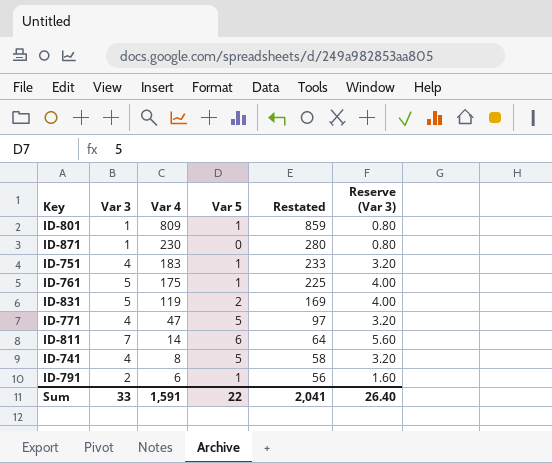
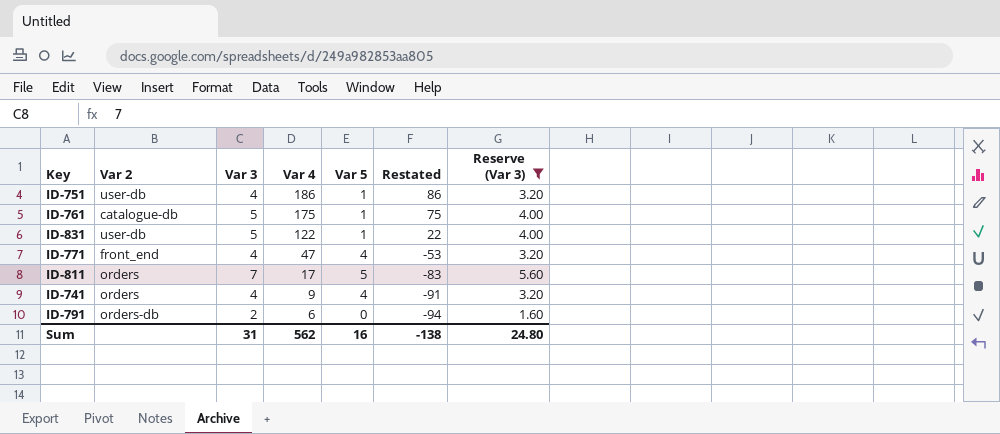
filter: none -> Reserve (Var 3) != 0.80
column Var 2 | position: none -> 2
column Restated | formula: [Var 4] + 50 -> [Var 4] - 100
ID-751 | Var 4: 183 -> 186
ID-831 | Var 4: 119 -> 122
ID-831 | Var 5: 2 -> 1
ID-771 | Var 5: 5 -> 4
ID-811 | Var 4: 14 -> 17
ID-811 | Var 5: 6 -> 5
ID-741 | Var 4: 8 -> 9
ID-741 | Var 5: 5 -> 4
ID-791 | Var 5: 1 -> 0
Sum | Var 3: 33 -> 31
Sum | Var 4: 1,591 -> 562
Sum | Var 5: 22 -> 16
Sum | Restated: 2,041 -> -138
Sum | Reserve (Var 3): 26.40 -> 24.80

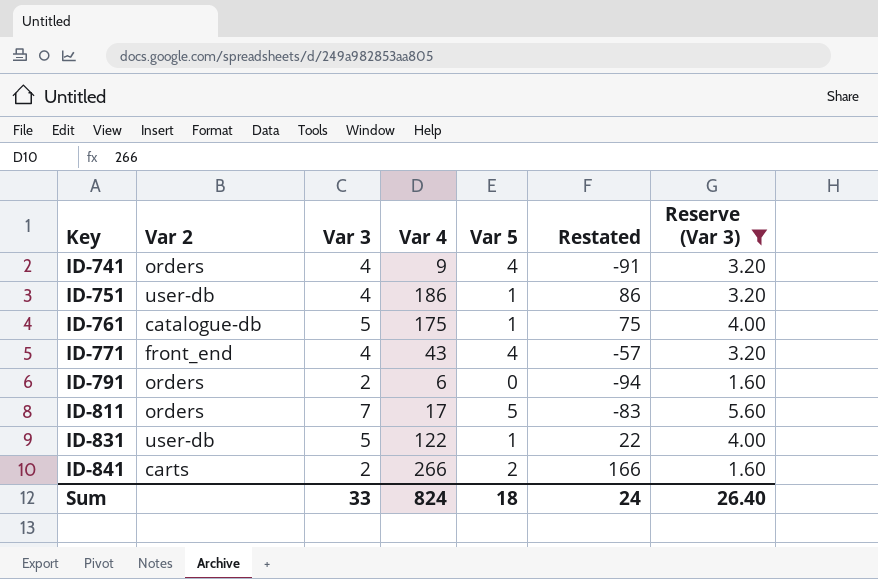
row order: Var 4 descending -> Key ascending
ID-771 | Var 4: 47 -> 43
ID-771 | Restated: -53 -> -57
ID-791 | Var 2: orders-db -> orders
row ID-841: none -> carts | 2 | 266 | 2 | 166 | 1.60
Sum | Var 3: 31 -> 33
Sum | Var 4: 562 -> 824
Sum | Var 5: 16 -> 18
Sum | Restated: -138 -> 24
Sum | Reserve (Var 3): 24.80 -> 26.40

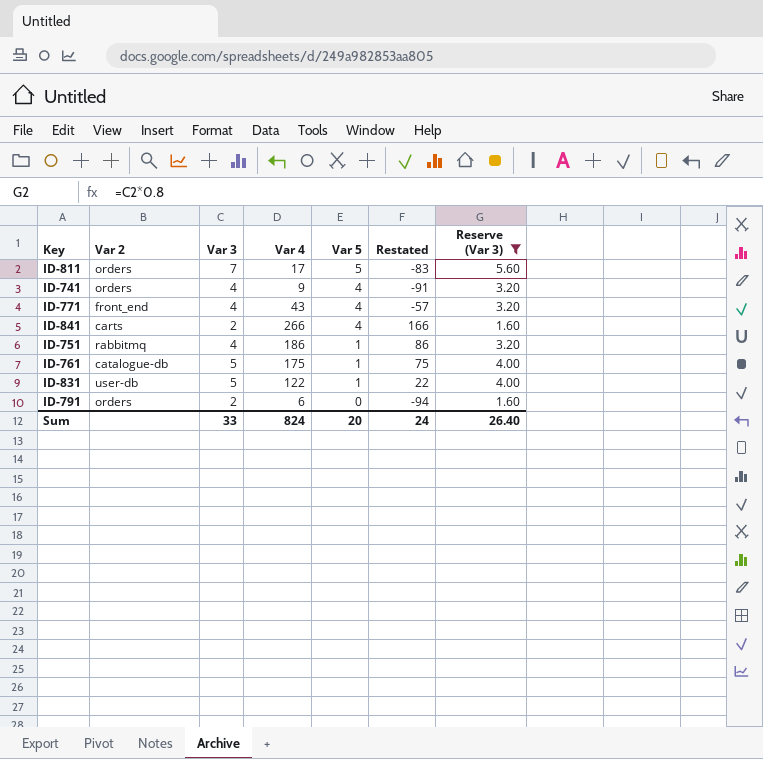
row order: Key ascending -> Var 5 descending
ID-841 | Var 5: 2 -> 4
ID-751 | Var 2: user-db -> rabbitmq
Sum | Var 5: 18 -> 20

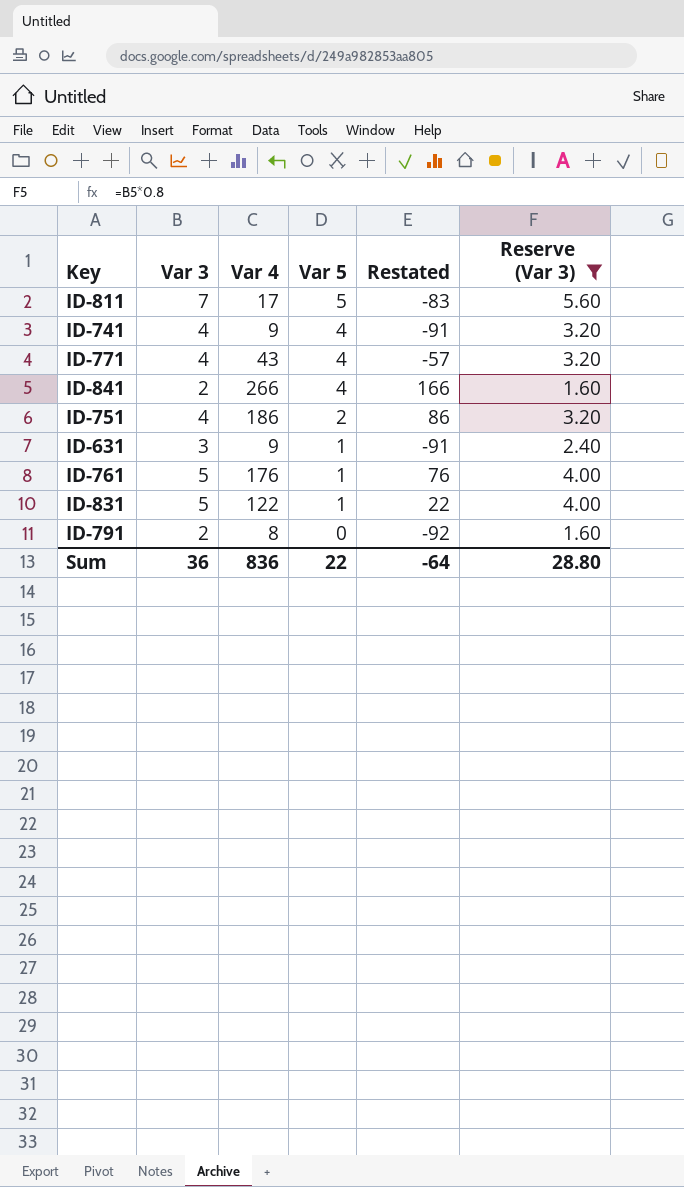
column Var 2 | position: 2 -> none
ID-751 | Var 5: 1 -> 2
row ID-631: none -> 3 | 9 | 1 | -91 | 2.40
ID-761 | Var 4: 175 -> 176
ID-761 | Restated: 75 -> 76
ID-791 | Var 4: 6 -> 8
ID-791 | Restated: -94 -> -92
Sum | Var 3: 33 -> 36
Sum | Var 4: 824 -> 836
Sum | Var 5: 20 -> 22
Sum | Restated: 24 -> -64
Sum | Reserve (Var 3): 26.40 -> 28.80

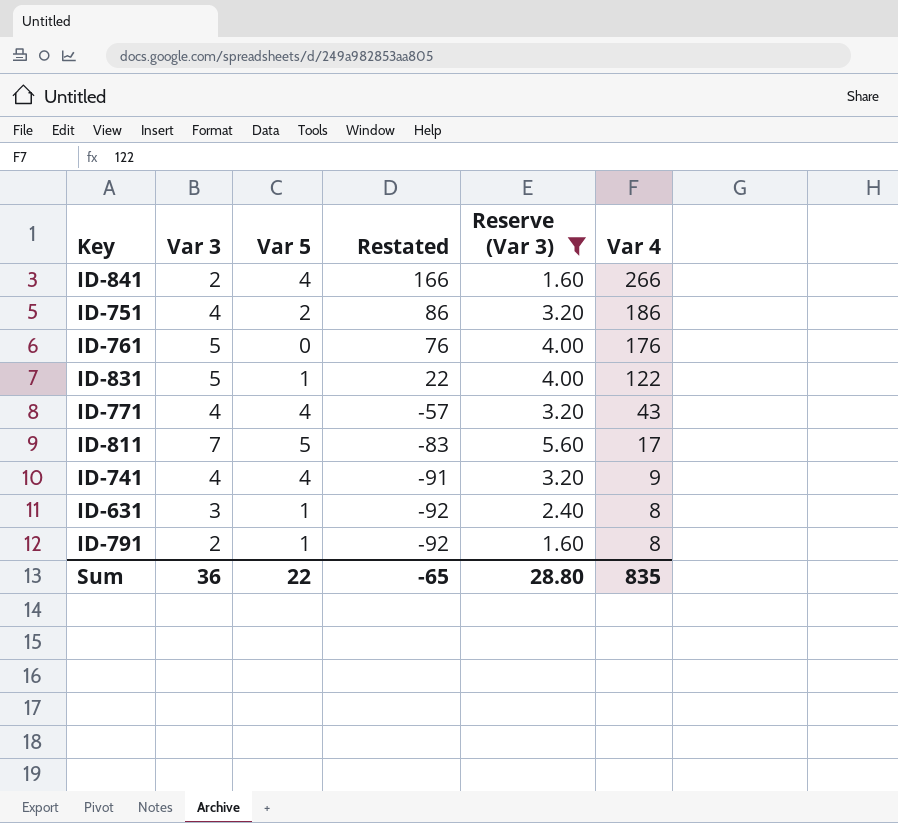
row order: Var 5 descending -> Restated descending
column Var 4 | position: 3 -> 6
ID-761 | Var 5: 1 -> 0
ID-631 | Restated: -91 -> -92
ID-631 | Var 4: 9 -> 8
ID-791 | Var 5: 0 -> 1
Sum | Restated: -64 -> -65
Sum | Var 4: 836 -> 835

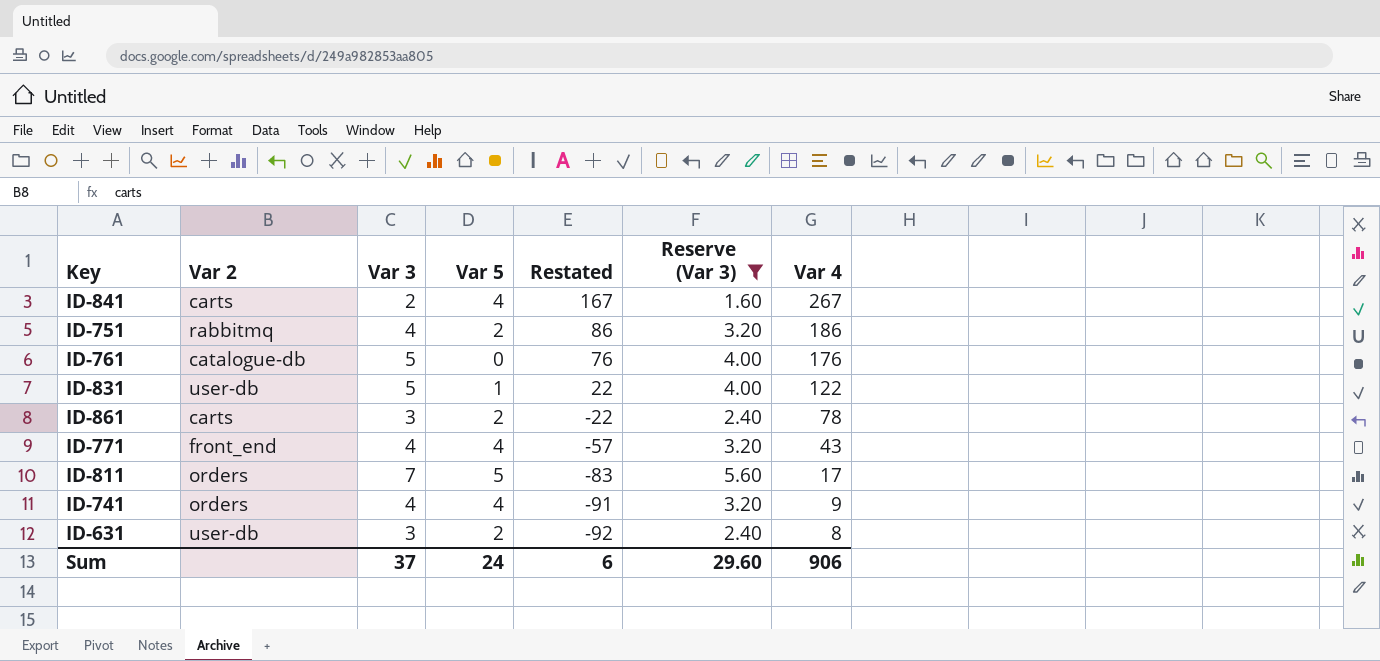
column Var 2 | position: none -> 2
row ID-791: 2 | 1 | -92 | 1.60 | 8 -> none
ID-841 | Restated: 166 -> 167
ID-841 | Var 4: 266 -> 267
row ID-861: none -> carts | 3 | 2 | -22 | 2.40 | 78
ID-631 | Var 5: 1 -> 2
Sum | Var 3: 36 -> 37
Sum | Var 5: 22 -> 24
Sum | Restated: -65 -> 6
Sum | Reserve (Var 3): 28.80 -> 29.60
Sum | Var 4: 835 -> 906

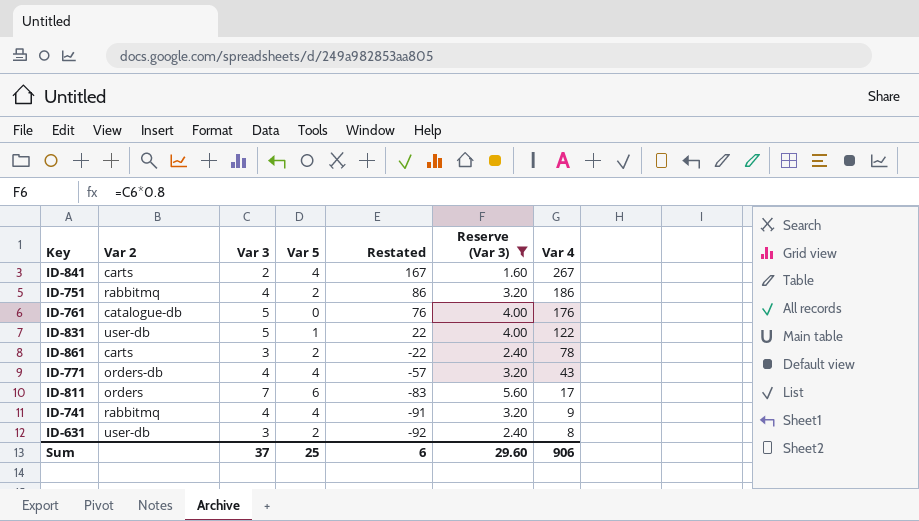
ID-771 | Var 2: front_end -> orders-db
ID-811 | Var 5: 5 -> 6
ID-741 | Var 2: orders -> rabbitmq
Sum | Var 5: 24 -> 25

